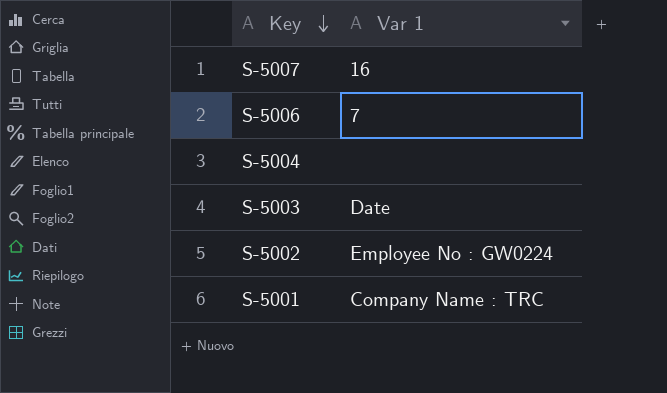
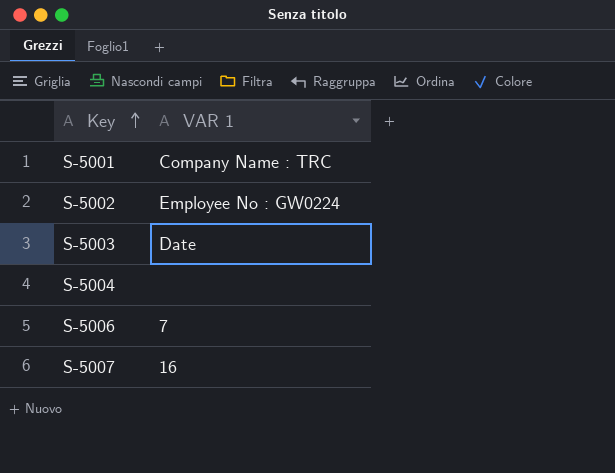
row order: Key descending -> Key ascending
column name: Var 1 -> VAR 1

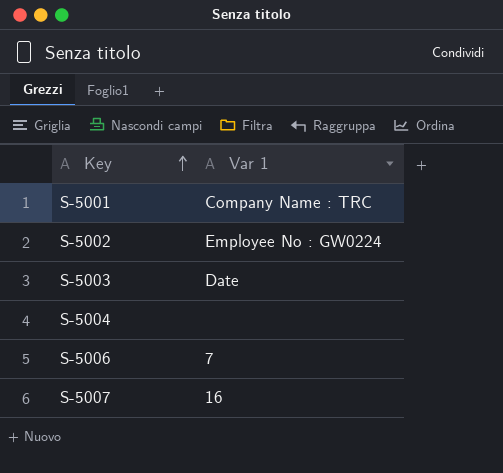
column name: VAR 1 -> Var 1

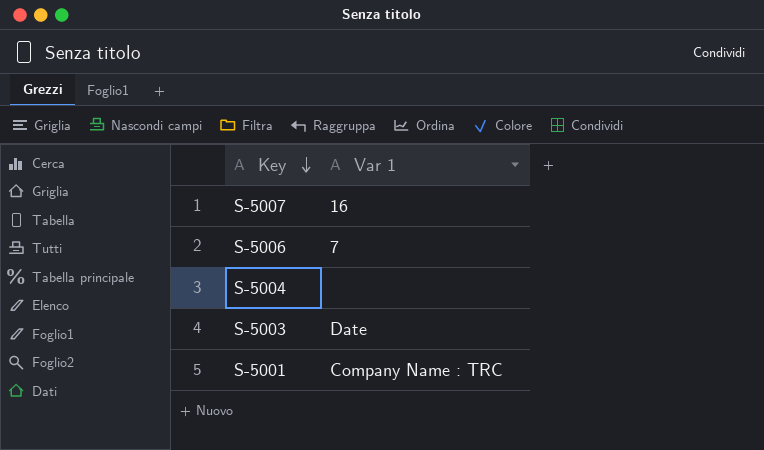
row order: Key ascending -> Key descending
row S-5002: Employee No : GW0224 -> none

